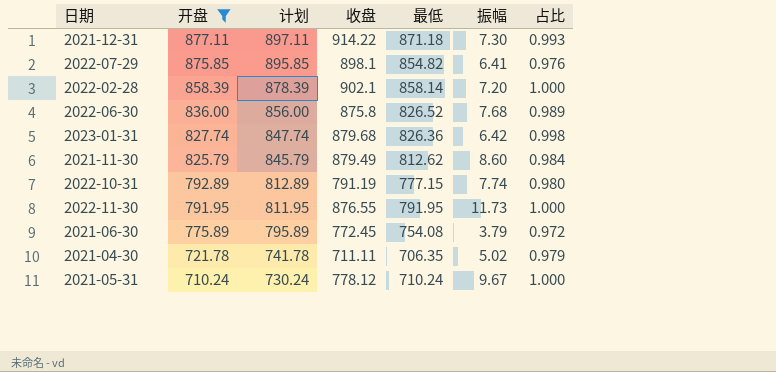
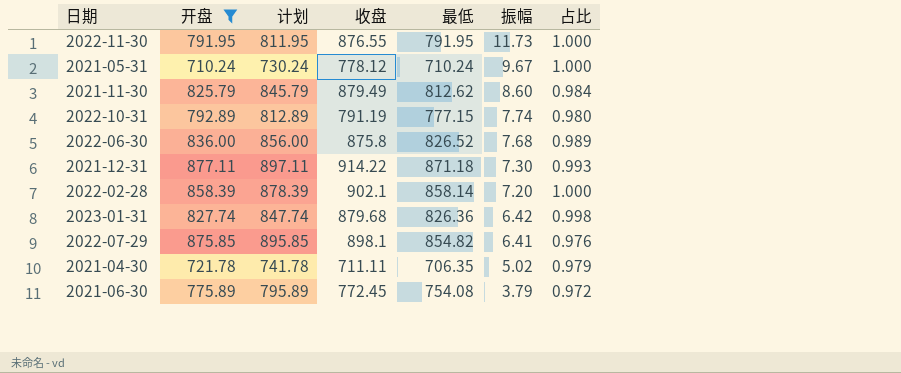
row order: 开盘 descending -> 振幅 descending

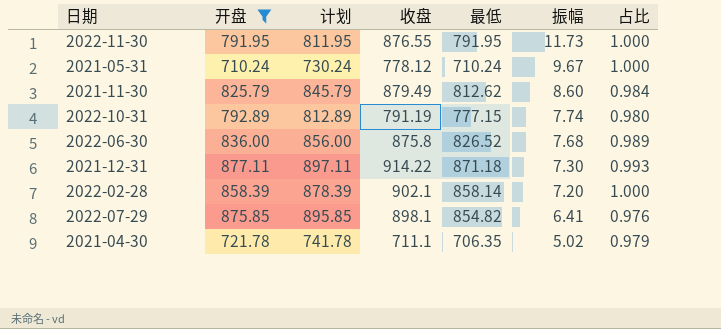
row 2023-01-31: 827.74 | 847.74 | 879.68 | 826.36 | 6.42 | 0.998 -> none
row 2021-06-30: 775.89 | 795.89 | 772.45 | 754.08 | 3.79 | 0.972 -> none
2021-04-30 | 收盘: 711.11 -> 711.1

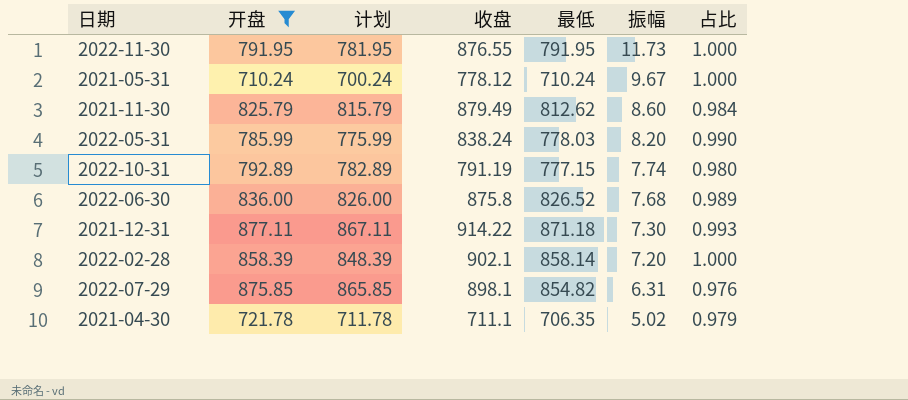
column 计划 | formula: [开盘] + 20 -> [开盘] - 10
row 2022-05-31: none -> 785.99 | 775.99 | 838.24 | 778.03 | 8.20 | 0.990
2022-07-29 | 振幅: 6.41 -> 6.31

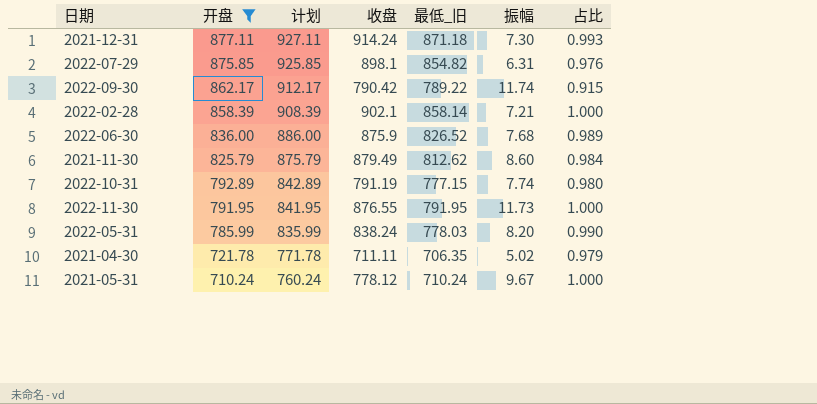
row order: 振幅 descending -> 开盘 descending
column 计划 | formula: [开盘] - 10 -> [开盘] + 50
column name: 最低 -> 最低_旧
2021-12-31 | 收盘: 914.22 -> 914.24
row 2022-09-30: none -> 862.17 | 912.17 | 790.42 | 789.22 | 11.74 | 0.915
2022-02-28 | 振幅: 7.20 -> 7.21
2022-06-30 | 收盘: 875.8 -> 875.9
2021-04-30 | 收盘: 711.1 -> 711.11

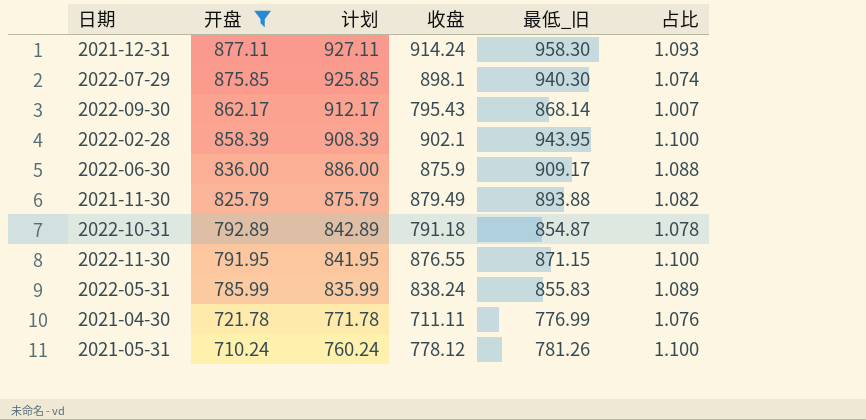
column 振幅 | position: 6 -> none
2021-12-31 | 最低_旧: 871.18 -> 958.30
2021-12-31 | 占比: 0.993 -> 1.093
2022-07-29 | 最低_旧: 854.82 -> 940.30
2022-07-29 | 占比: 0.976 -> 1.074
2022-09-30 | 收盘: 790.42 -> 795.43
2022-09-30 | 最低_旧: 789.22 -> 868.14
2022-09-30 | 占比: 0.915 -> 1.007
2022-02-28 | 最低_旧: 858.14 -> 943.95
2022-02-28 | 占比: 1.000 -> 1.100
2022-06-30 | 最低_旧: 826.52 -> 909.17
2022-06-30 | 占比: 0.989 -> 1.088
2021-11-30 | 最低_旧: 812.62 -> 893.88
2021-11-30 | 占比: 0.984 -> 1.082
2022-10-31 | 收盘: 791.19 -> 791.18
2022-10-31 | 最低_旧: 777.15 -> 854.87
2022-10-31 | 占比: 0.980 -> 1.078
2022-11-30 | 最低_旧: 791.95 -> 871.15
2022-11-30 | 占比: 1.000 -> 1.100
2022-05-31 | 最低_旧: 778.03 -> 855.83
2022-05-31 | 占比: 0.990 -> 1.089
2021-04-30 | 最低_旧: 706.35 -> 776.99
2021-04-30 | 占比: 0.979 -> 1.076
2021-05-31 | 最低_旧: 710.24 -> 781.26
2021-05-31 | 占比: 1.000 -> 1.100

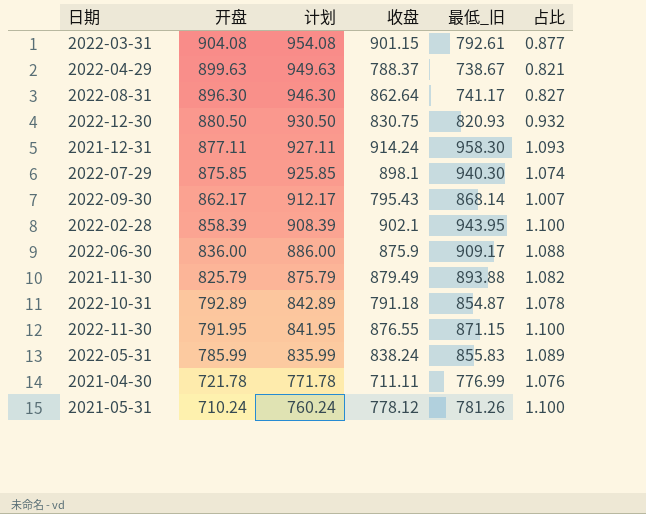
filter: 开盘 <= 877.11 -> none

